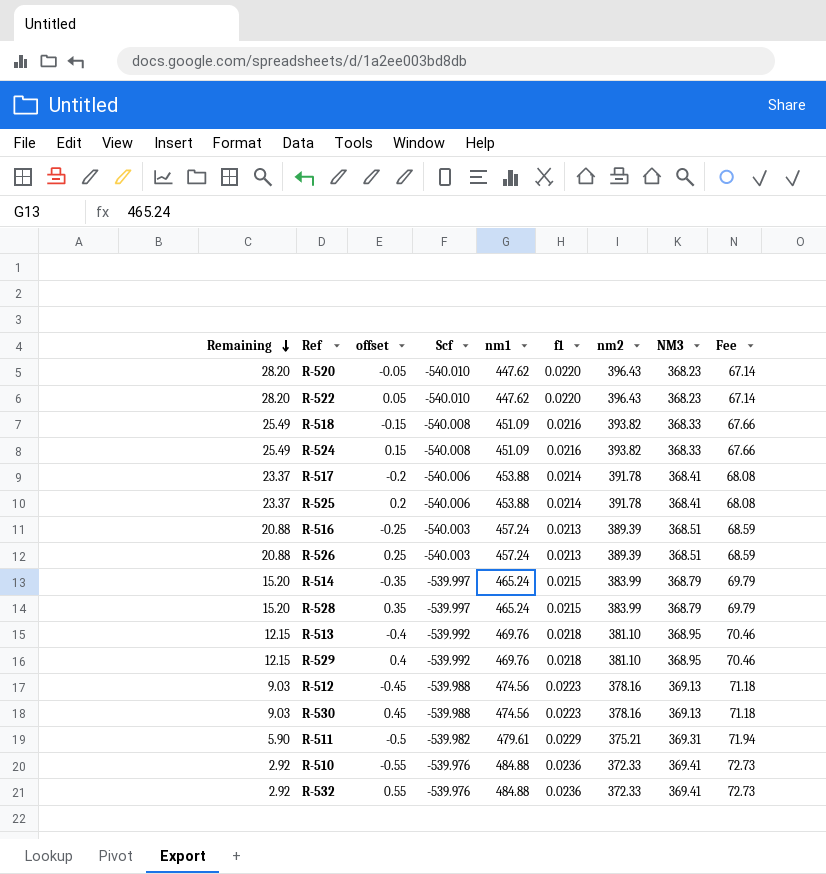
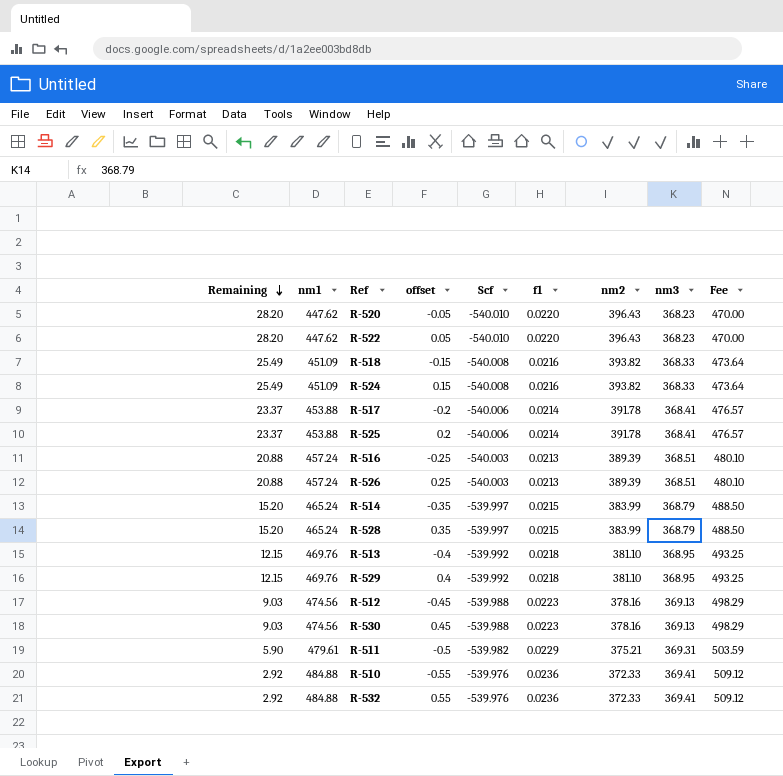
column nm1 | position: 5 -> 2
column name: NM3 -> nm3
column Fee | formula: [nm1] * 0.15 -> [nm1] * 1.05

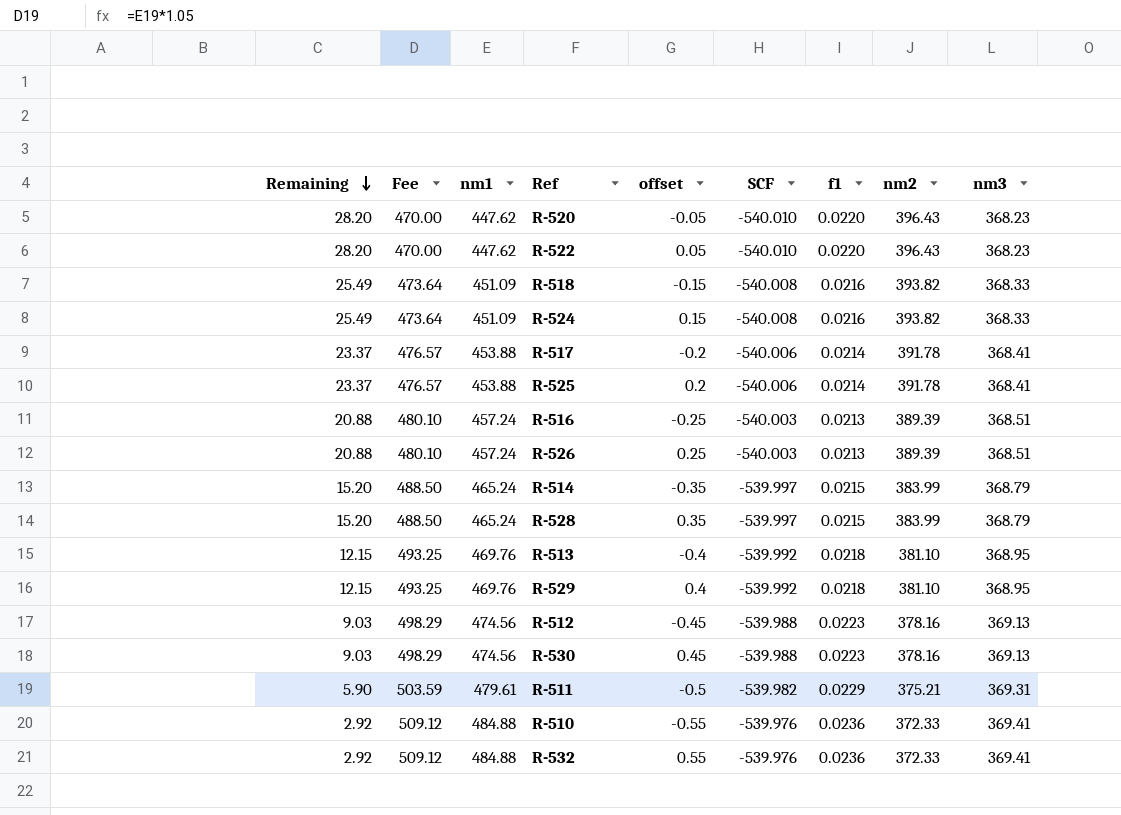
column Fee | position: 9 -> 2
column name: Scf -> SCF

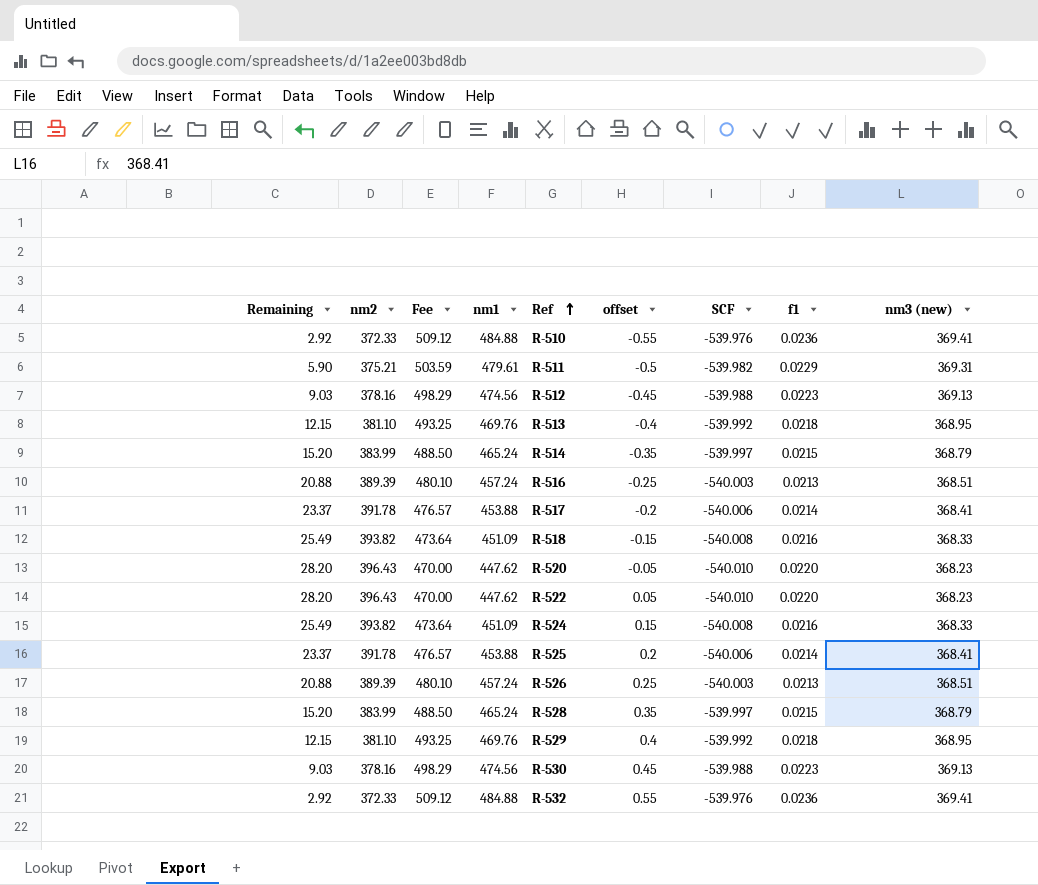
row order: Remaining descending -> Ref ascending
column nm2 | position: 8 -> 2
column name: nm3 -> nm3 (new)

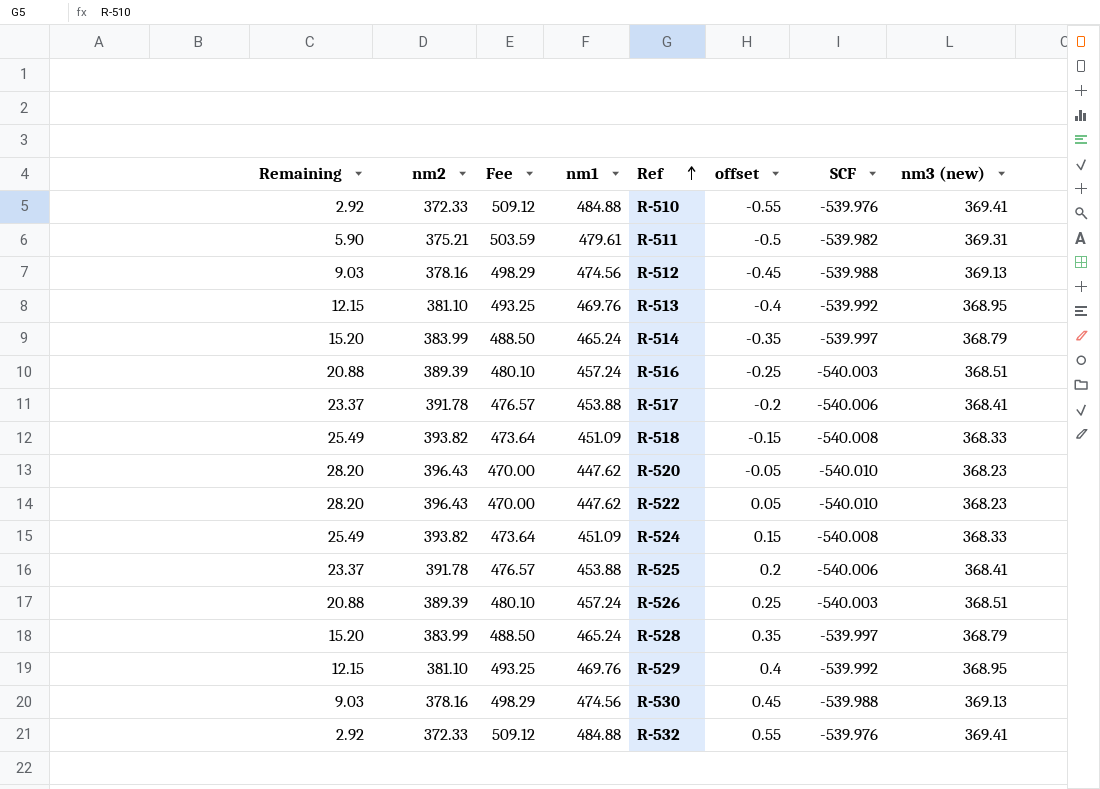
column f1 | position: 8 -> none

